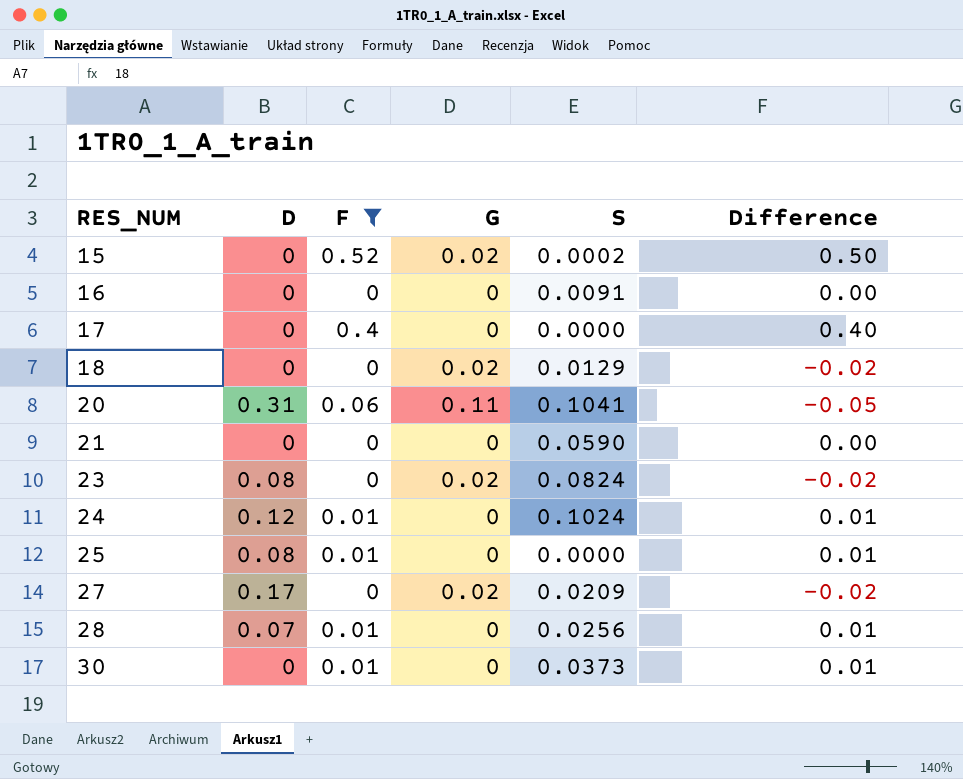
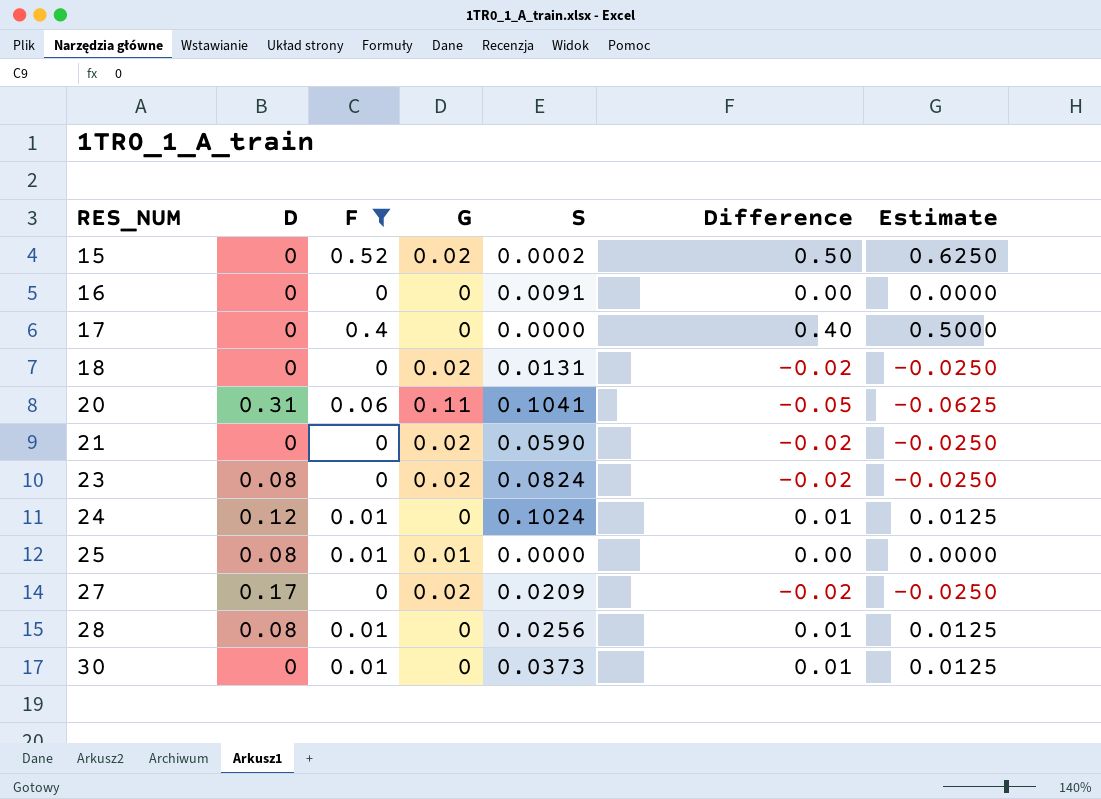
column Estimate | formula: none -> [Difference] * 1.25
18 | S: 0.0129 -> 0.0131
21 | G: 0 -> 0.02
21 | Difference: 0.00 -> -0.02
25 | G: 0 -> 0.01
25 | Difference: 0.01 -> 0.00
28 | D: 0.07 -> 0.08

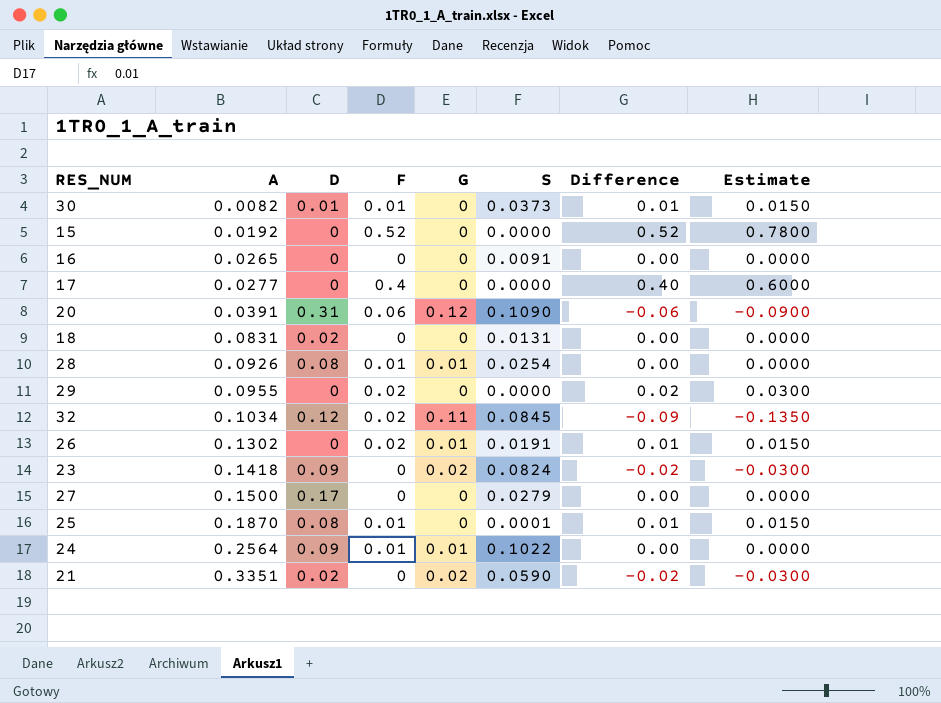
filter: F != 0.02 -> none
row order: RES_NUM ascending -> A ascending
column A | position: none -> 2
column Estimate | formula: [Difference] * 1.25 -> [Difference] * 1.5
30 | D: 0 -> 0.01
15 | G: 0.02 -> 0
15 | S: 0.0002 -> 0.0000
15 | Difference: 0.50 -> 0.52
20 | G: 0.11 -> 0.12
20 | S: 0.1041 -> 0.1090
20 | Difference: -0.05 -> -0.06
18 | D: 0 -> 0.02
18 | G: 0.02 -> 0
18 | Difference: -0.02 -> 0.00
28 | G: 0 -> 0.01
28 | S: 0.0256 -> 0.0254
28 | Difference: 0.01 -> 0.00
23 | D: 0.08 -> 0.09
27 | G: 0.02 -> 0
27 | S: 0.0209 -> 0.0279
27 | Difference: -0.02 -> 0.00
25 | G: 0.01 -> 0
25 | S: 0.0000 -> 0.0001
25 | Difference: 0.00 -> 0.01
24 | D: 0.12 -> 0.09
24 | G: 0 -> 0.01
24 | S: 0.1024 -> 0.1022
24 | Difference: 0.01 -> 0.00
21 | D: 0 -> 0.02

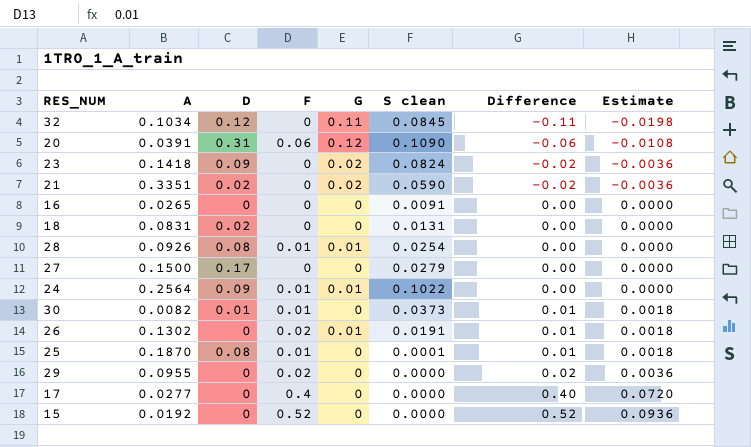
row order: A ascending -> Difference ascending
column name: S -> S clean
column Estimate | formula: [Difference] * 1.5 -> [Difference] * 0.18
32 | F: 0.02 -> 0
32 | Difference: -0.09 -> -0.11

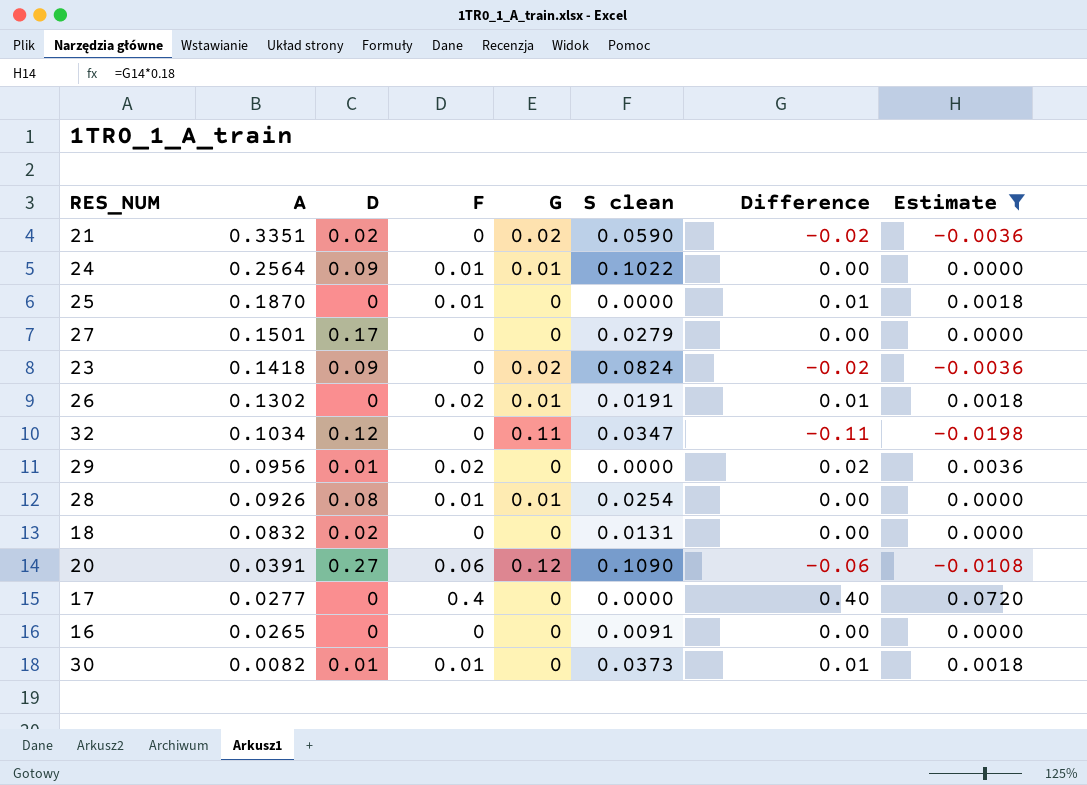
filter: none -> Estimate != 0.0936
row order: Difference ascending -> A descending
25 | D: 0.08 -> 0
25 | S clean: 0.0001 -> 0.0000
27 | A: 0.1500 -> 0.1501
32 | S clean: 0.0845 -> 0.0347
29 | A: 0.0955 -> 0.0956
29 | D: 0 -> 0.01
18 | A: 0.0831 -> 0.0832
20 | D: 0.31 -> 0.27

